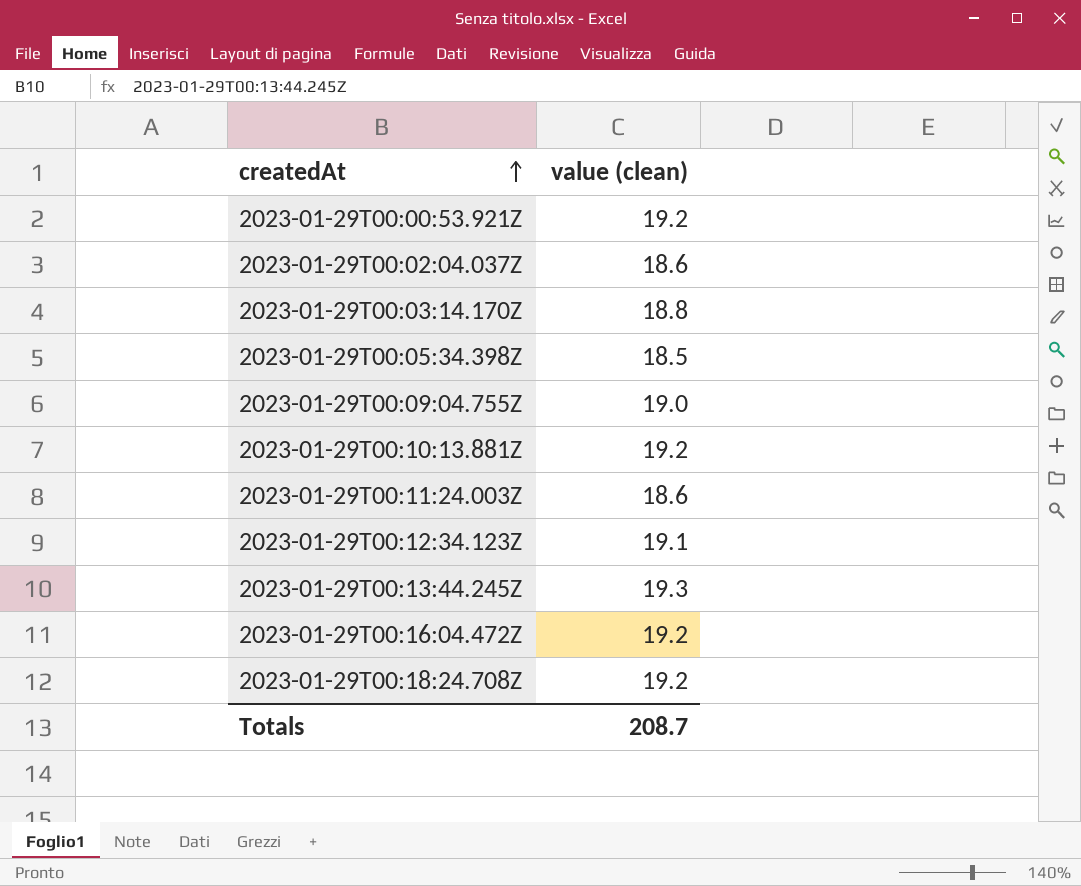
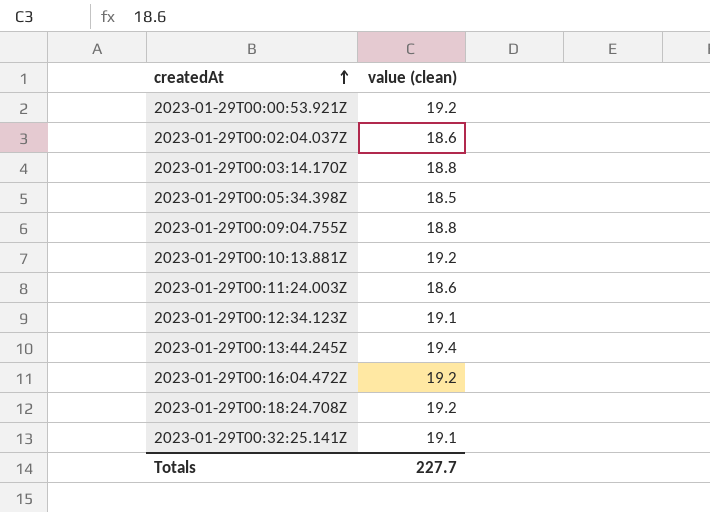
2023-01-29T00:09:04.755Z | value (clean): 19.0 -> 18.8
2023-01-29T00:13:44.245Z | value (clean): 19.3 -> 19.4
row 2023-01-29T00:32:25.141Z: none -> 19.1
Totals | value (clean): 208.7 -> 227.7

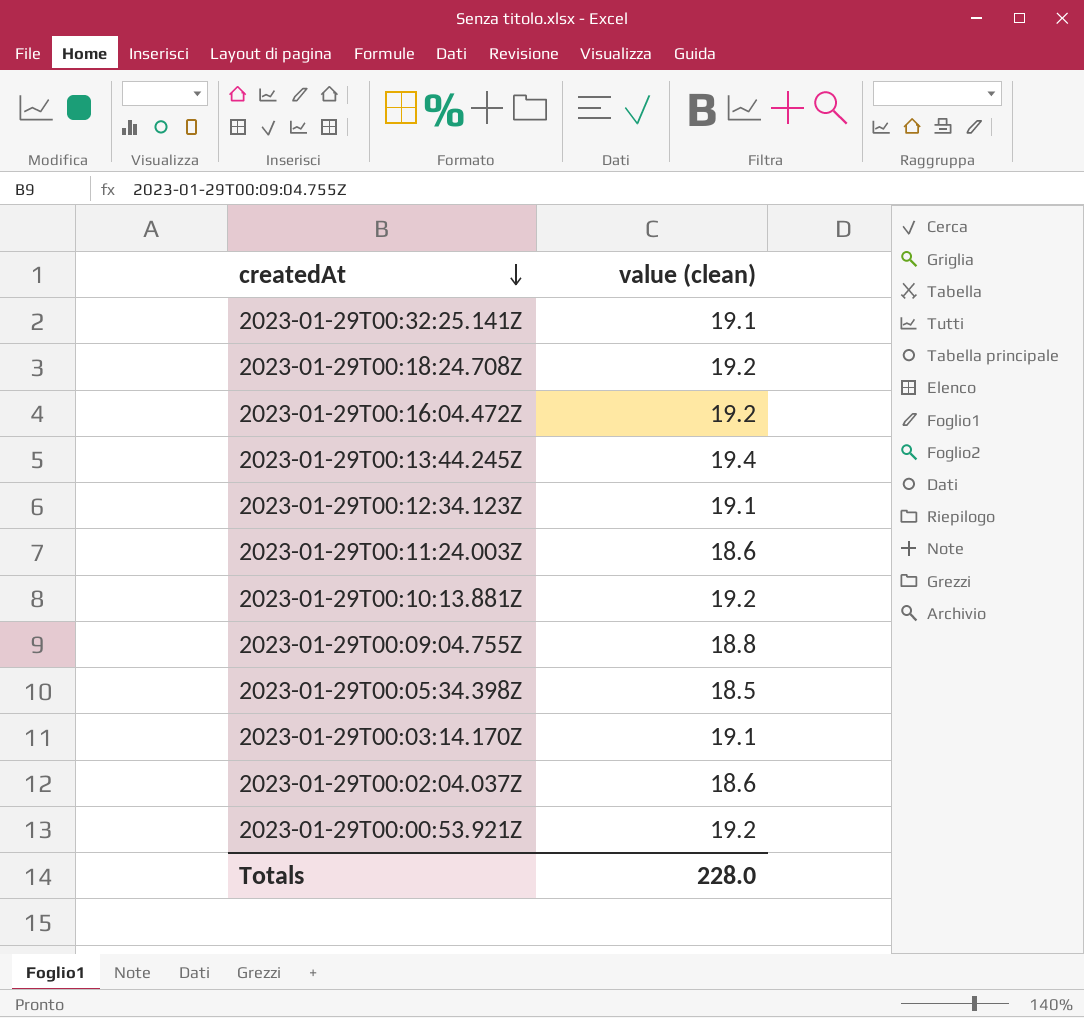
row order: createdAt ascending -> createdAt descending
2023-01-29T00:03:14.170Z | value (clean): 18.8 -> 19.1
Totals | value (clean): 227.7 -> 228.0

